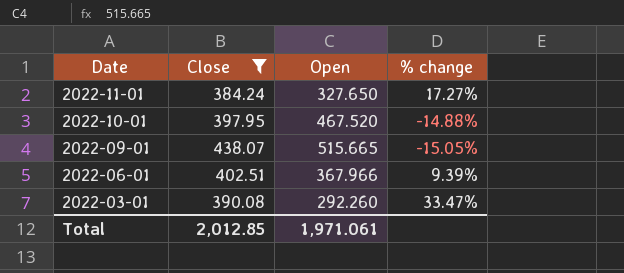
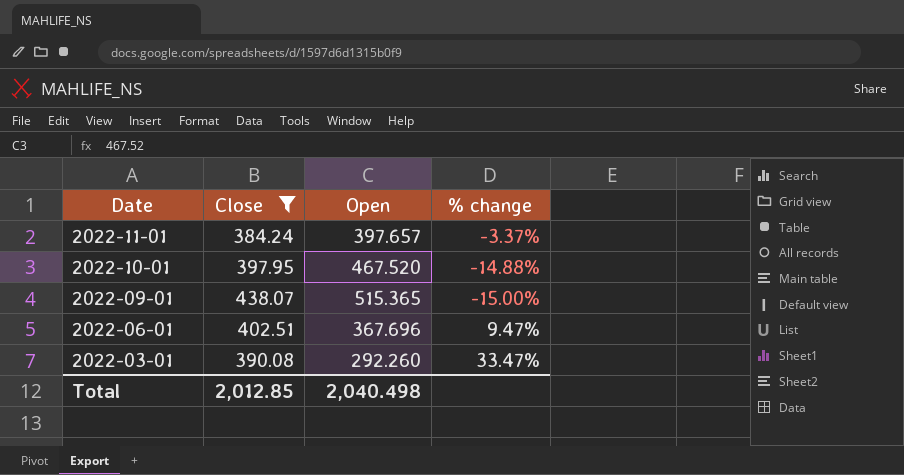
2022-11-01 | Open: 327.650 -> 397.657
2022-11-01 | % change: 17.27% -> -3.37%
2022-09-01 | Open: 515.665 -> 515.365
2022-09-01 | % change: -15.05% -> -15.00%
2022-06-01 | Open: 367.966 -> 367.696
2022-06-01 | % change: 9.39% -> 9.47%
Total | Open: 1,971.061 -> 2,040.498

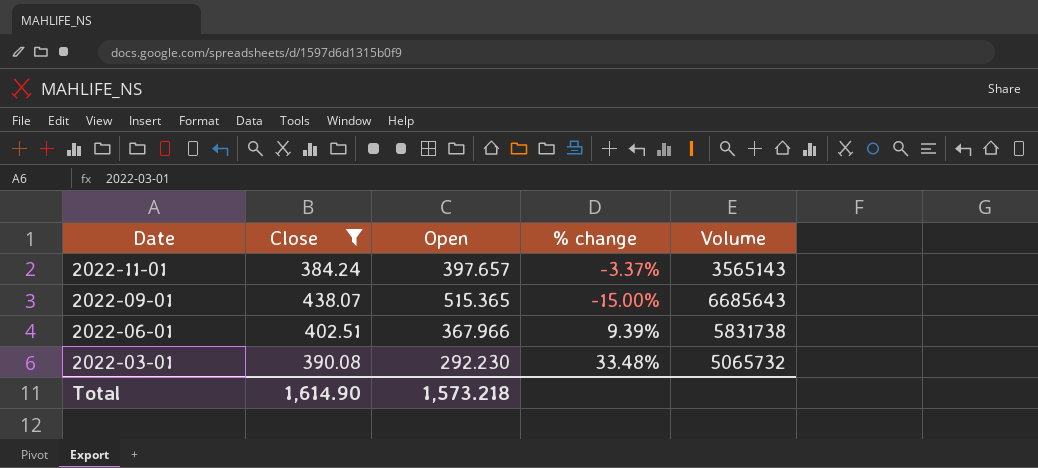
column Volume | position: none -> 5
row 2022-10-01: 397.95 | 467.520 | -14.88% -> none
2022-06-01 | Open: 367.696 -> 367.966
2022-06-01 | % change: 9.47% -> 9.39%
2022-03-01 | Open: 292.260 -> 292.230
2022-03-01 | % change: 33.47% -> 33.48%
Total | Close: 2,012.85 -> 1,614.90
Total | Open: 2,040.498 -> 1,573.218

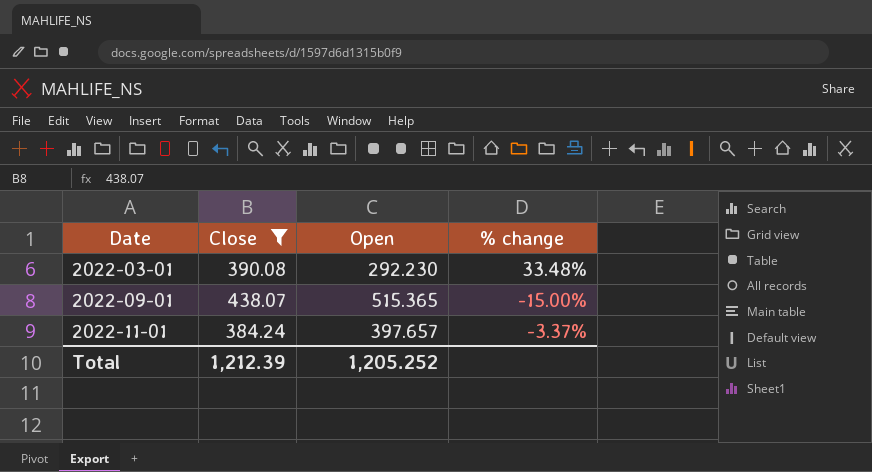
row order: Date descending -> Date ascending
column Volume | position: 5 -> none
row 2022-06-01: 402.51 | 367.966 | 9.39% | 5831738 -> none
Total | Close: 1,614.90 -> 1,212.39
Total | Open: 1,573.218 -> 1,205.252

